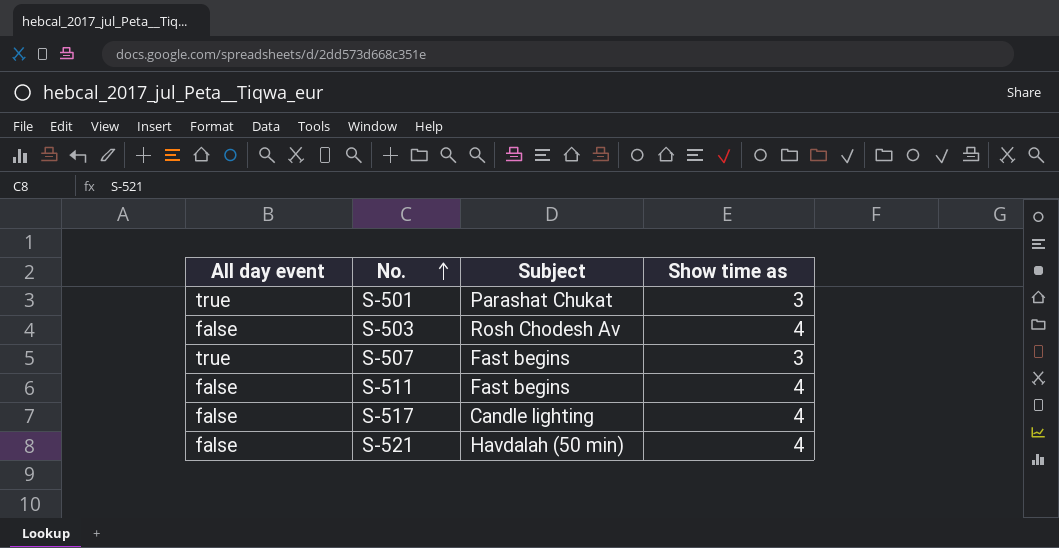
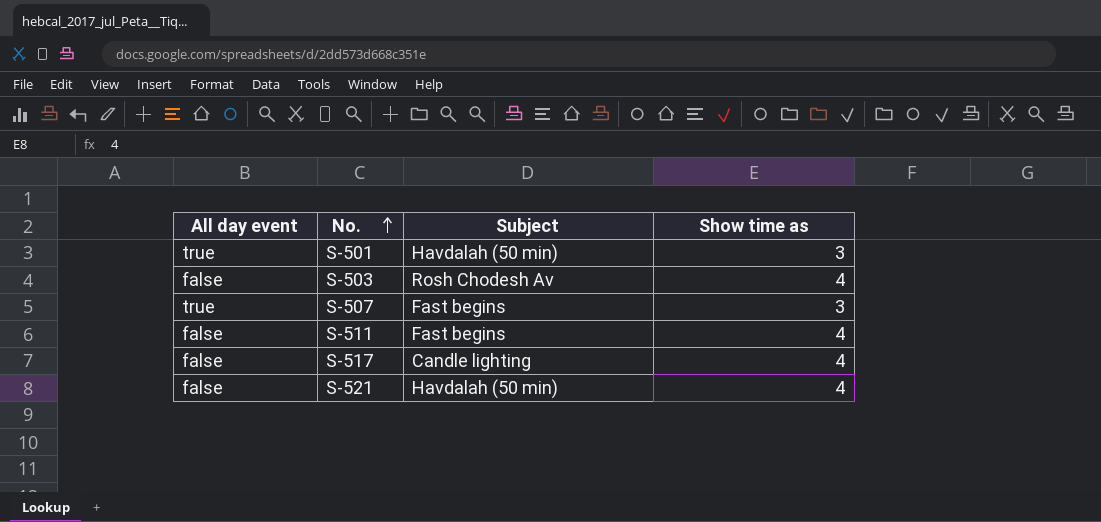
S-501 | Subject: Parashat Chukat -> Havdalah (50 min)

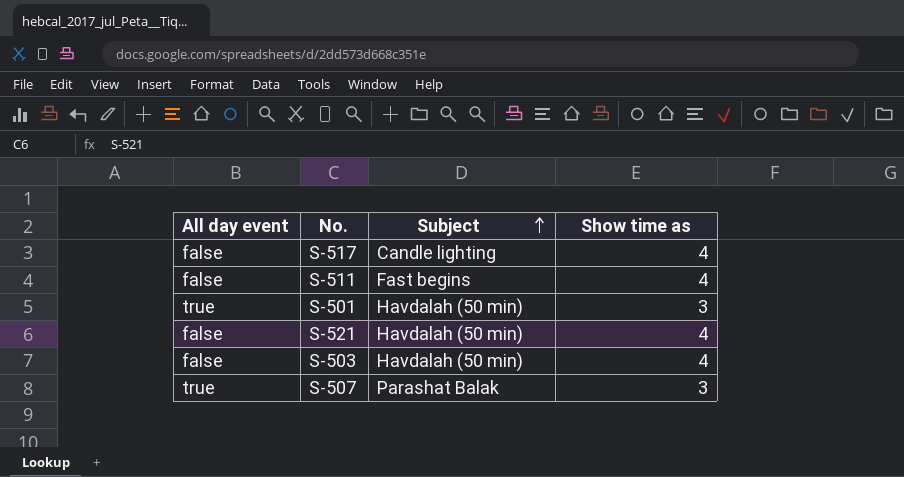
row order: No. ascending -> Subject ascending
S-503 | Subject: Rosh Chodesh Av -> Havdalah (50 min)
S-507 | Subject: Fast begins -> Parashat Balak

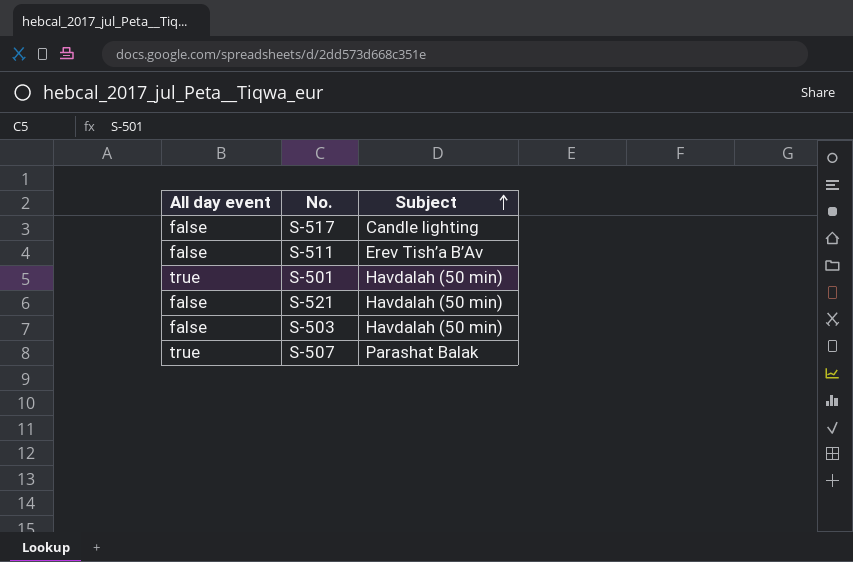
column Show time as | position: 4 -> none
S-511 | Subject: Fast begins -> Erev Tish’a B’Av

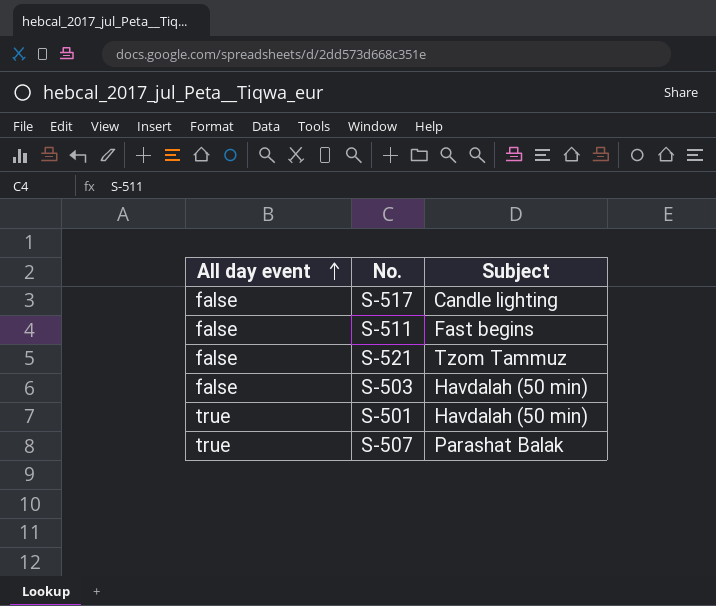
row order: Subject ascending -> All day event ascending
S-511 | Subject: Erev Tish’a B’Av -> Fast begins
S-521 | Subject: Havdalah (50 min) -> Tzom Tammuz

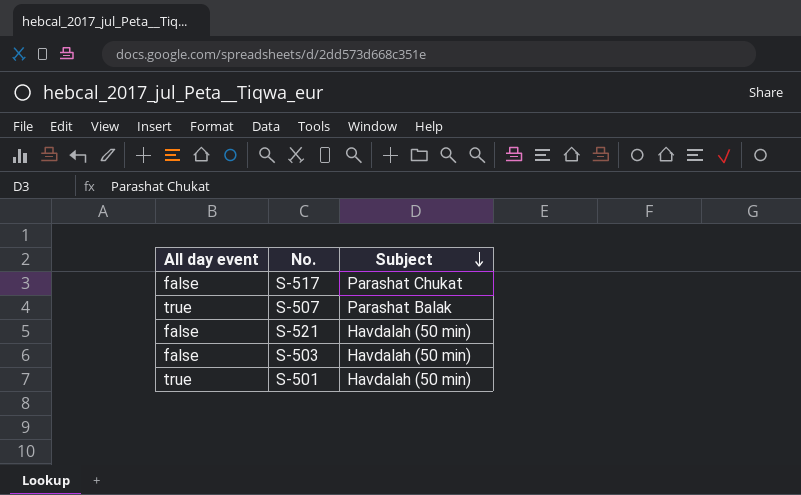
row order: All day event ascending -> Subject descending
row S-511: false | Fast begins -> none
S-517 | Subject: Candle lighting -> Parashat Chukat
S-521 | Subject: Tzom Tammuz -> Havdalah (50 min)

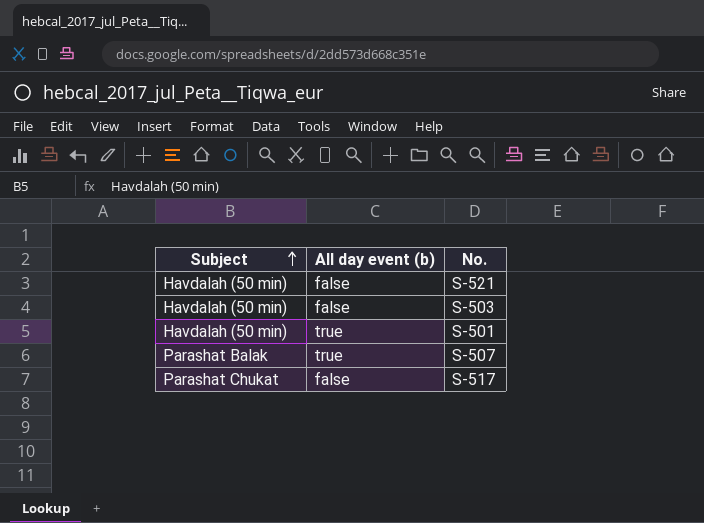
row order: Subject descending -> Subject ascending
column Subject | position: 3 -> 1
column name: All day event -> All day event (b)

